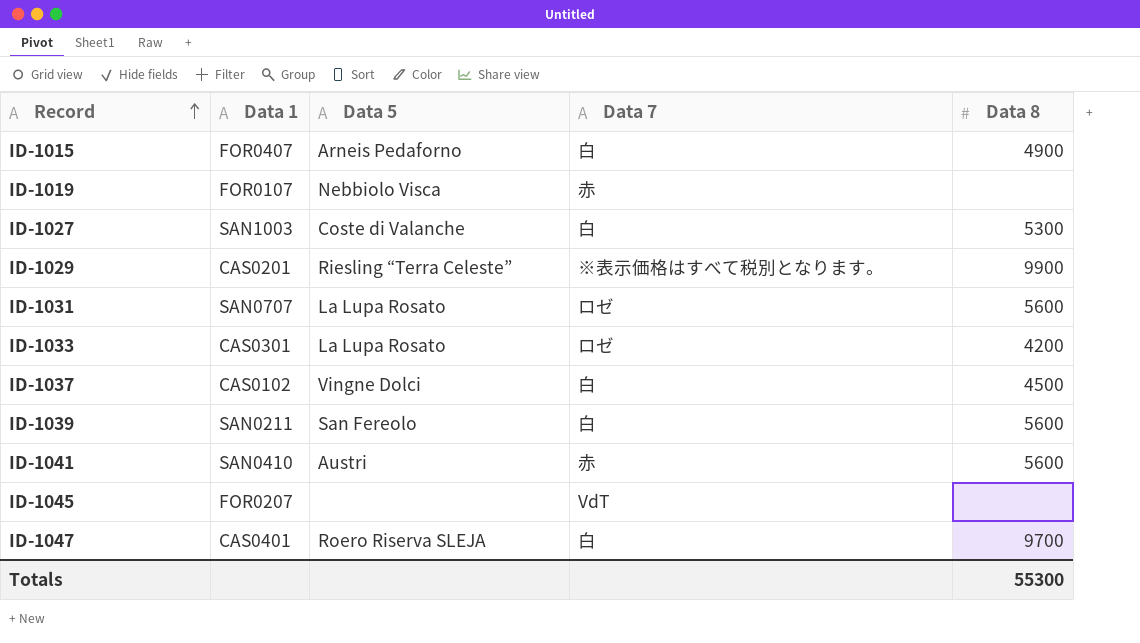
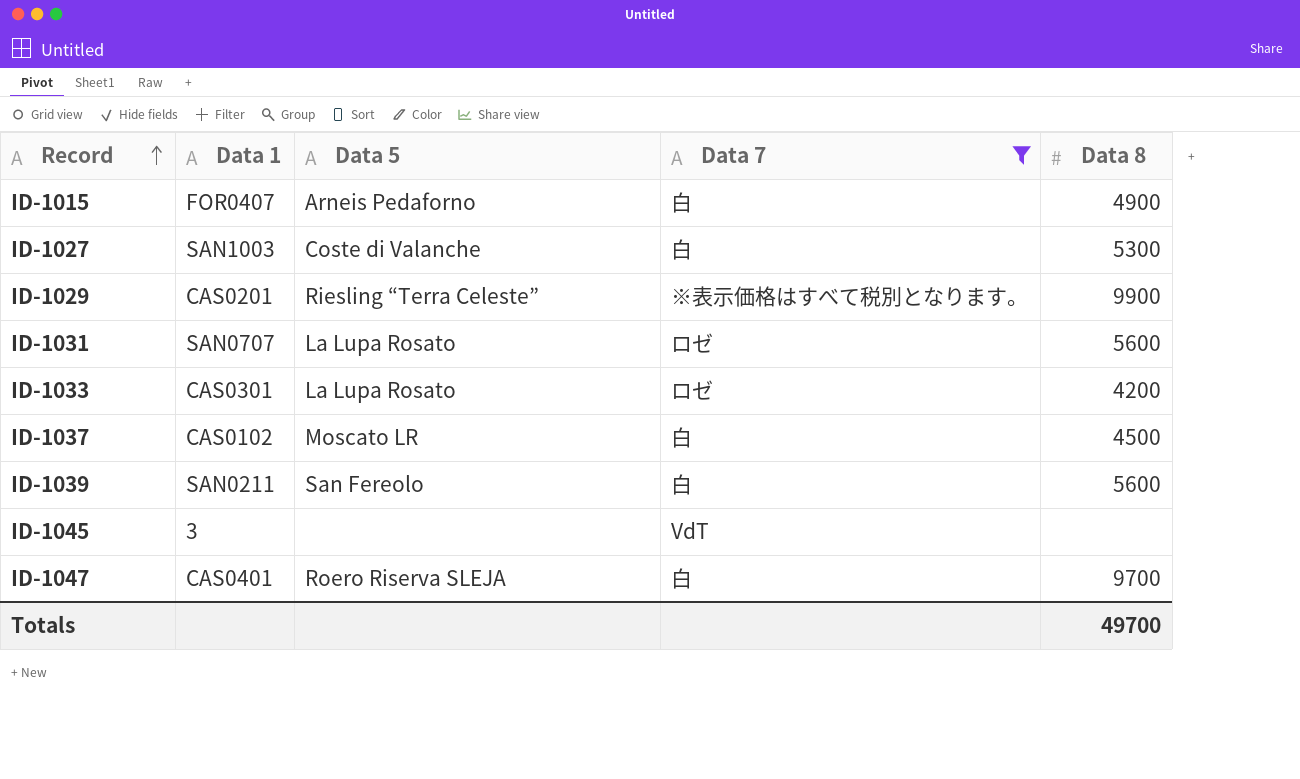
filter: none -> Data 7 != 赤
ID-1037 | Data 5: Vingne Dolci -> Moscato LR
ID-1045 | Data 1: FOR0207 -> 3
Totals | Data 8: 55300 -> 49700

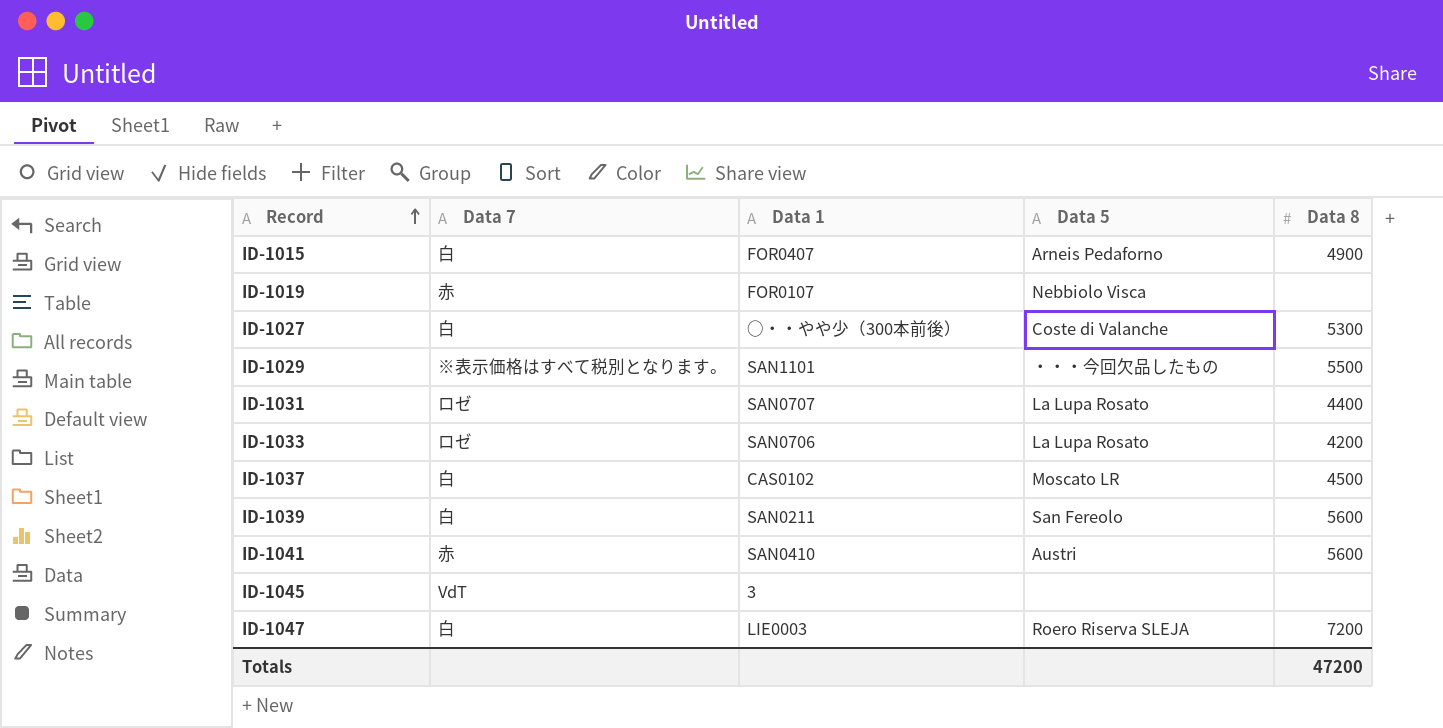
filter: Data 7 != 赤 -> none
column Data 7 | position: 4 -> 2
ID-1027 | Data 1: SAN1003 -> ○・・やや少（300本前後）
ID-1029 | Data 1: CAS0201 -> SAN1101
ID-1029 | Data 5: Riesling “Terra Celeste” -> ・・・今回欠品したもの
ID-1029 | Data 8: 9900 -> 5500
ID-1031 | Data 8: 5600 -> 4400
ID-1033 | Data 1: CAS0301 -> SAN0706
ID-1047 | Data 1: CAS0401 -> LIE0003
ID-1047 | Data 8: 9700 -> 7200
Totals | Data 8: 49700 -> 47200

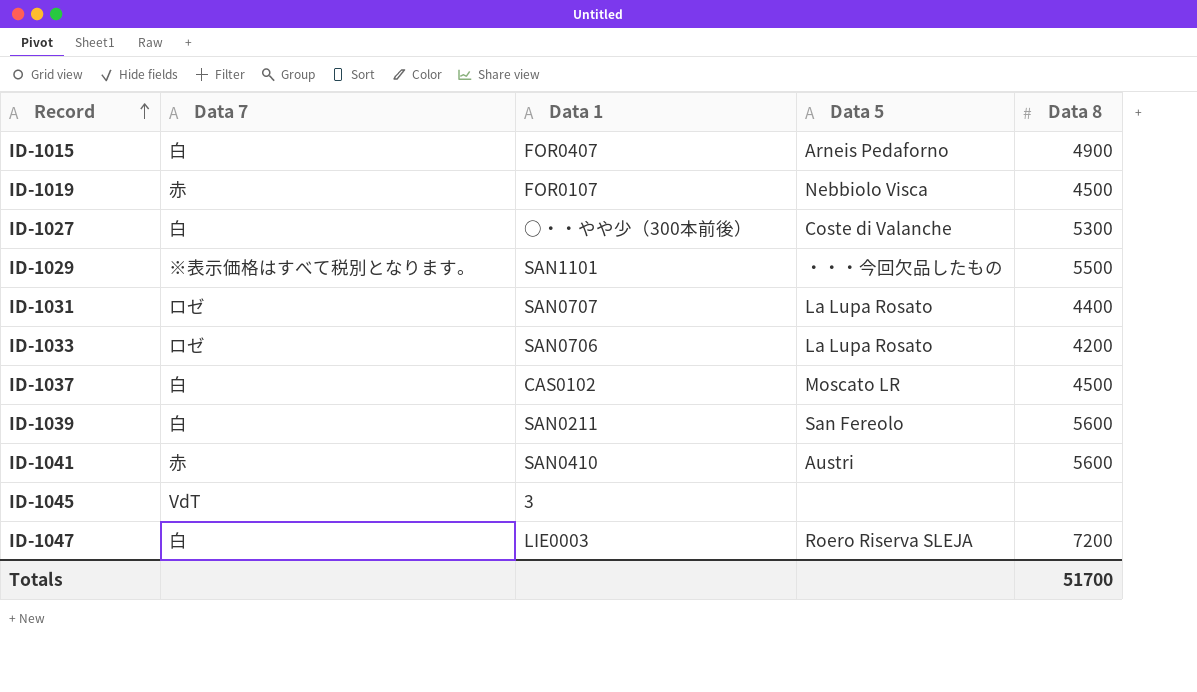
ID-1019 | Data 8: none -> 4500
Totals | Data 8: 47200 -> 51700

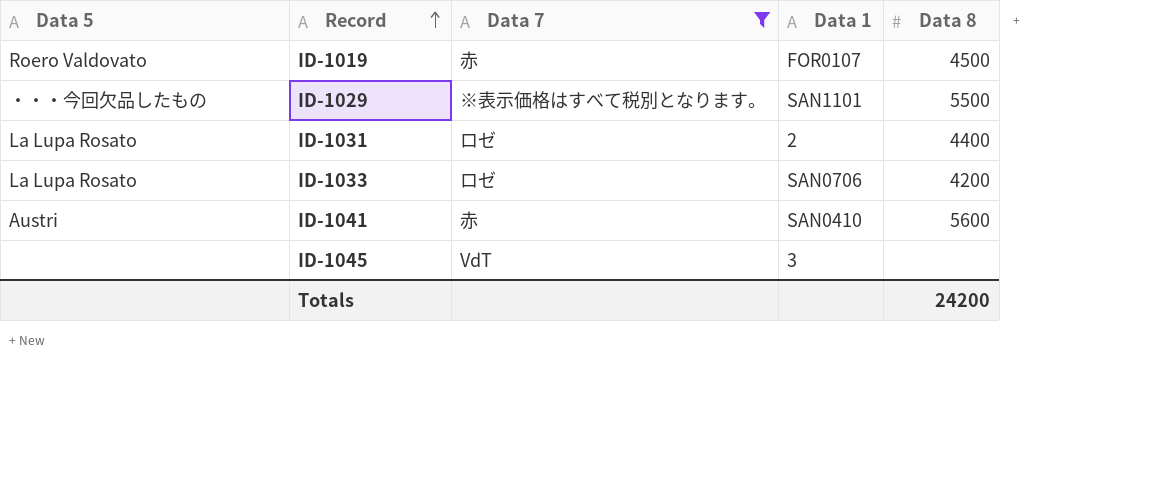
filter: none -> Data 7 != 白
column Data 5 | position: 4 -> 1
ID-1019 | Data 5: Nebbiolo Visca -> Roero Valdovato
ID-1031 | Data 1: SAN0707 -> 2
Totals | Data 8: 51700 -> 24200

